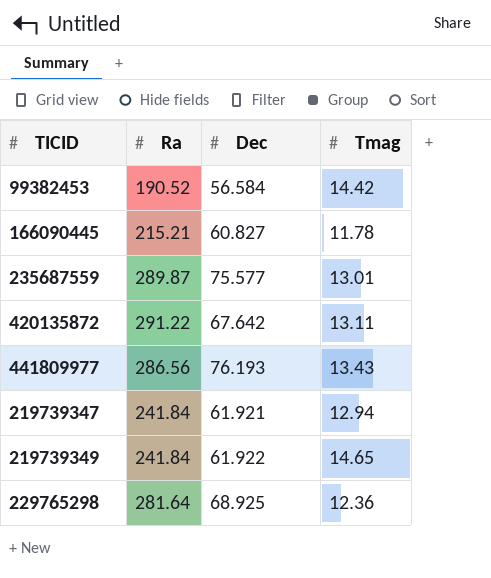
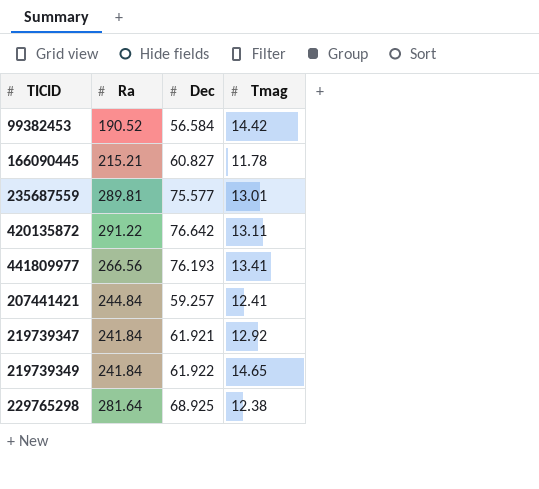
235687559 | Ra: 289.87 -> 289.81
420135872 | Dec: 67.642 -> 76.642
441809977 | Ra: 286.56 -> 266.56
441809977 | Tmag: 13.43 -> 13.41
row 207441421: none -> 244.84 | 59.257 | 12.41
219739347 | Tmag: 12.94 -> 12.92
229765298 | Tmag: 12.36 -> 12.38

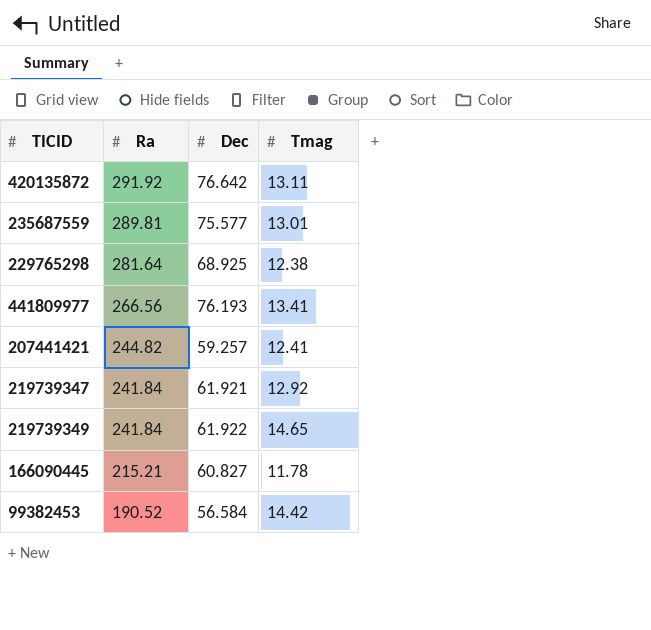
row order: none -> Ra descending
420135872 | Ra: 291.22 -> 291.92
207441421 | Ra: 244.84 -> 244.82

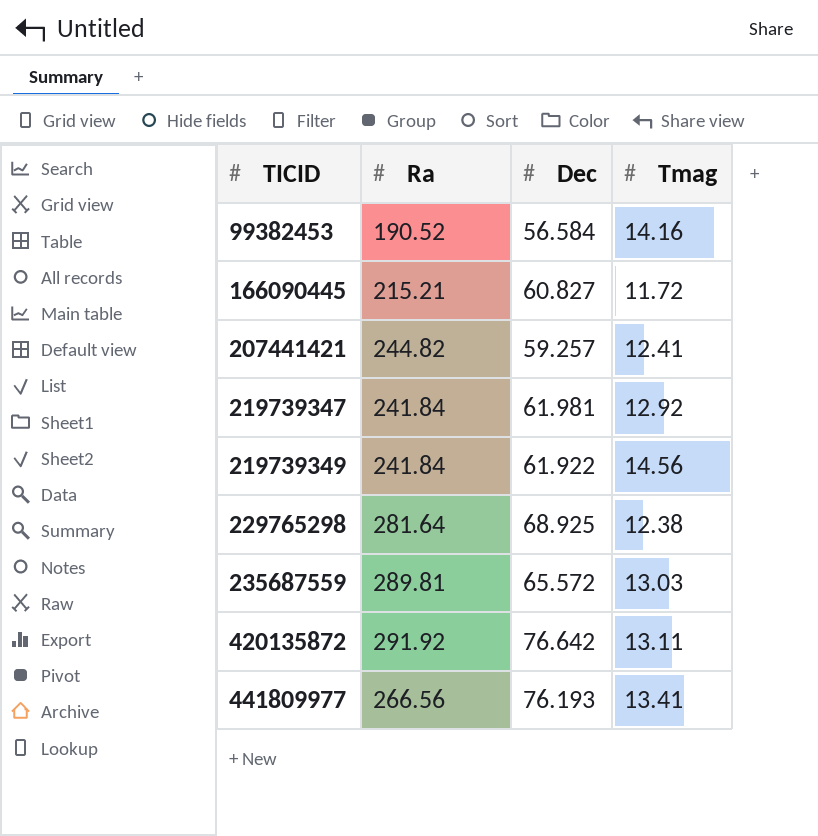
row order: Ra descending -> TICID ascending
99382453 | Tmag: 14.42 -> 14.16
166090445 | Tmag: 11.78 -> 11.72
219739347 | Dec: 61.921 -> 61.981
219739349 | Tmag: 14.65 -> 14.56
235687559 | Dec: 75.577 -> 65.572
235687559 | Tmag: 13.01 -> 13.03

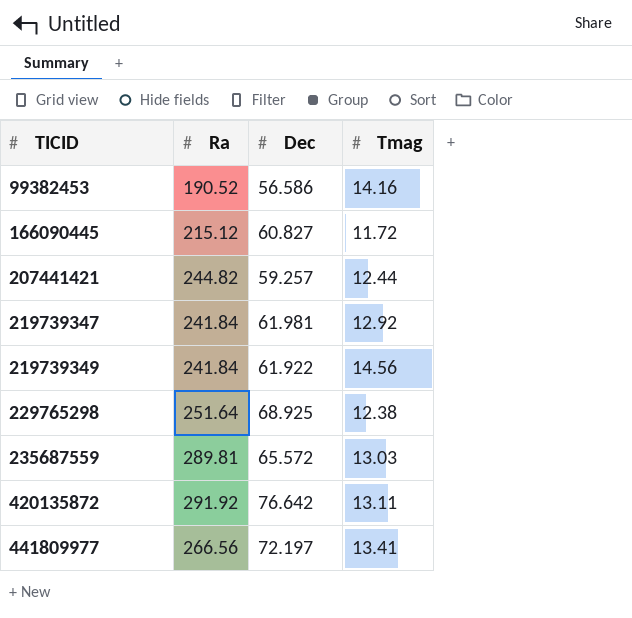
99382453 | Dec: 56.584 -> 56.586
166090445 | Ra: 215.21 -> 215.12
207441421 | Tmag: 12.41 -> 12.44
229765298 | Ra: 281.64 -> 251.64
441809977 | Dec: 76.193 -> 72.197

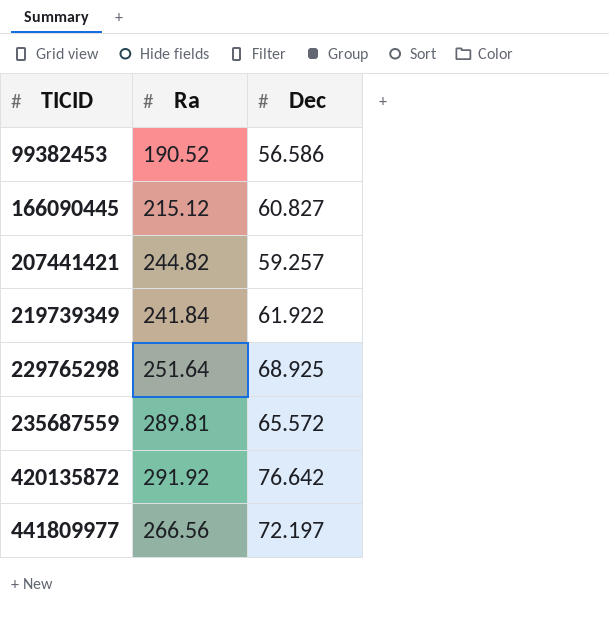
column Tmag | position: 4 -> none
row 219739347: 241.84 | 61.981 | 12.92 -> none

